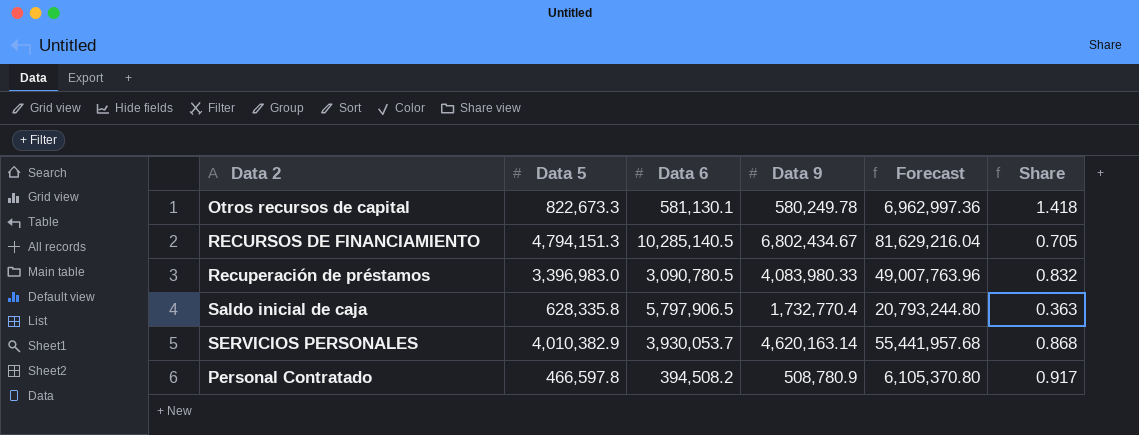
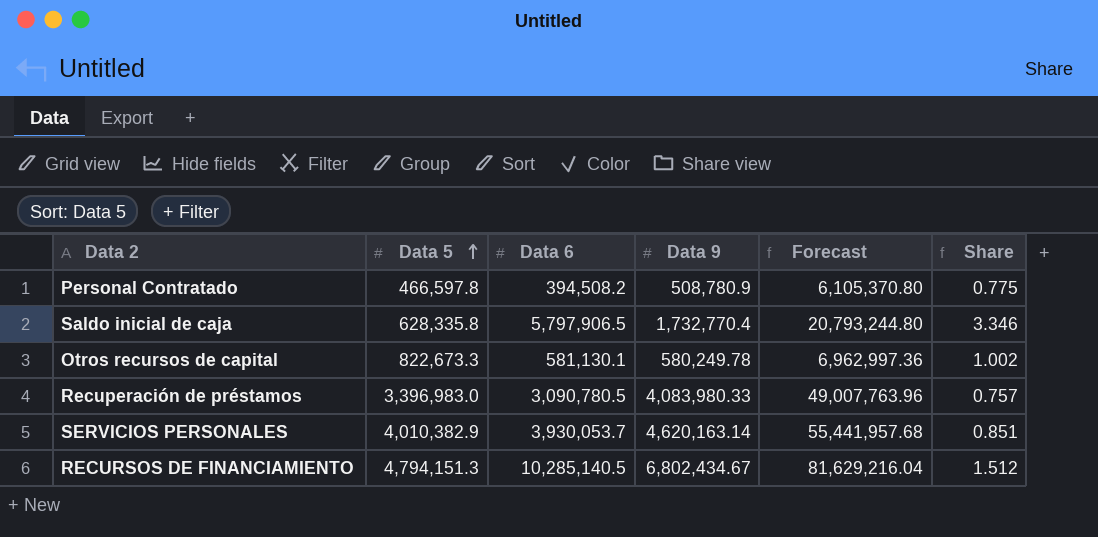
row order: none -> Data 5 ascending
column Share | formula: [Data 5] / [Data 9] -> [Data 6] / [Data 9]

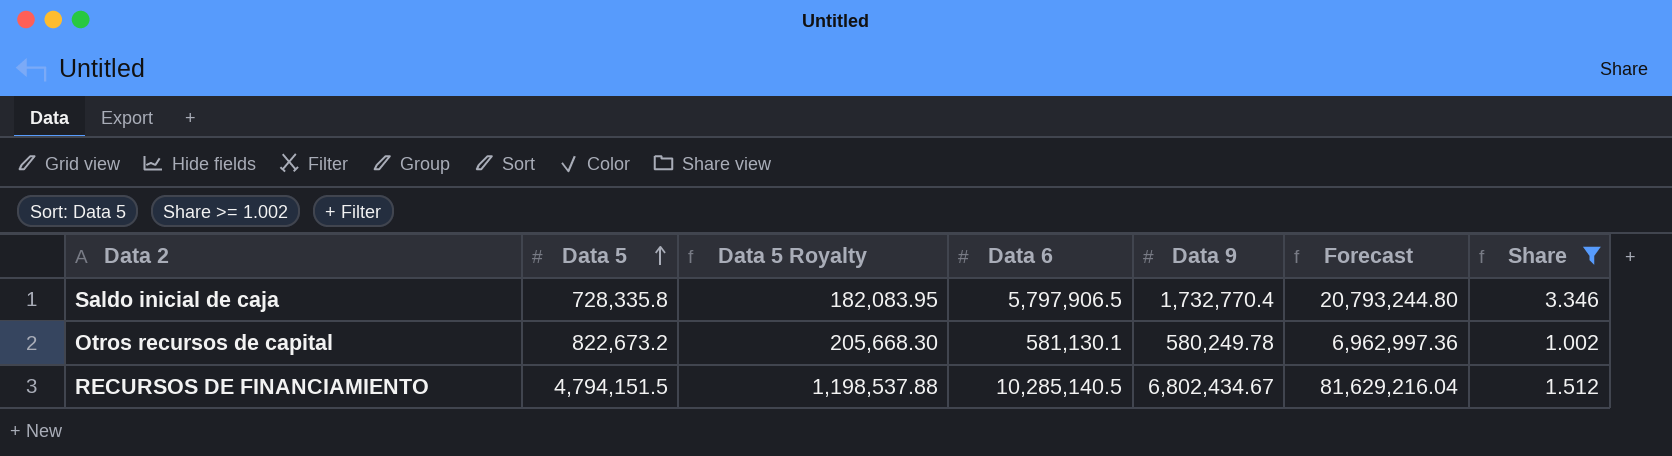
filter: none -> Share >= 1.002
column Data 5 Royalty | formula: none -> [Data 5] * 0.25
Saldo inicial de caja | Data 5: 628,335.8 -> 728,335.8
Otros recursos de capital | Data 5: 822,673.3 -> 822,673.2
RECURSOS DE FINANCIAMIENTO | Data 5: 4,794,151.3 -> 4,794,151.5

